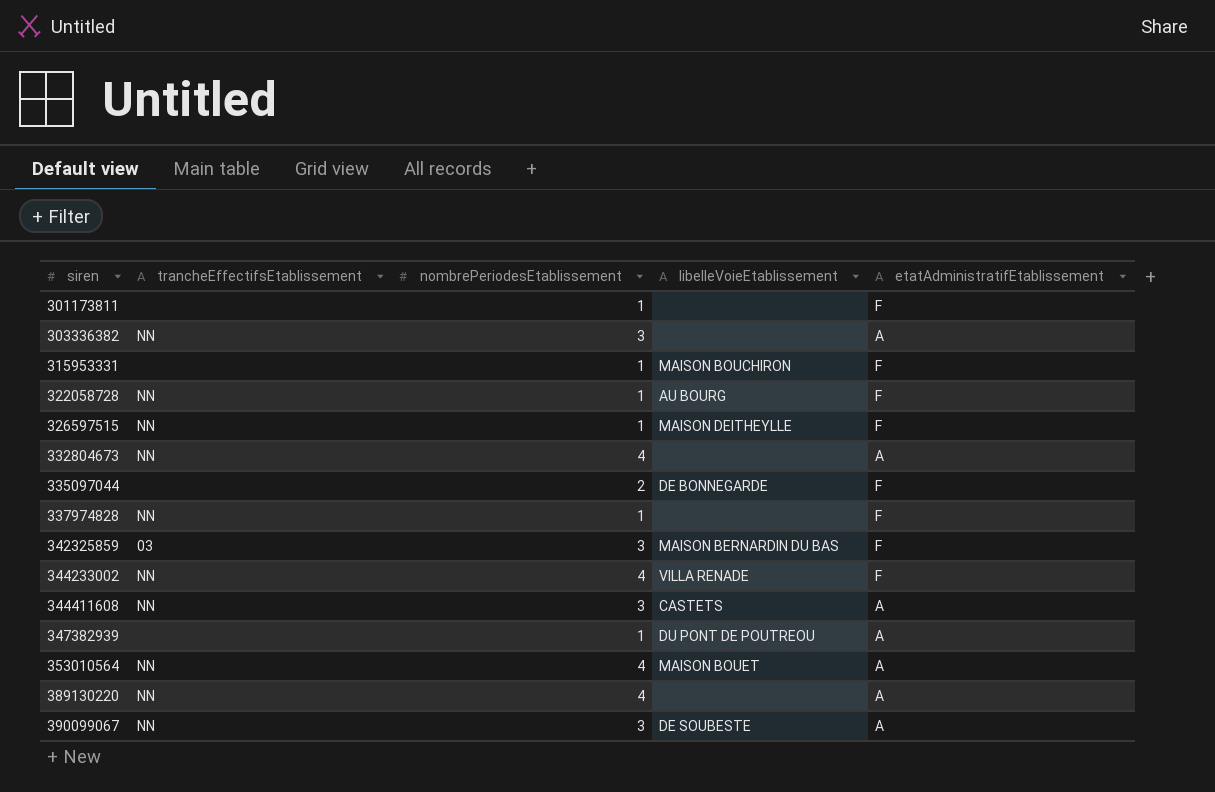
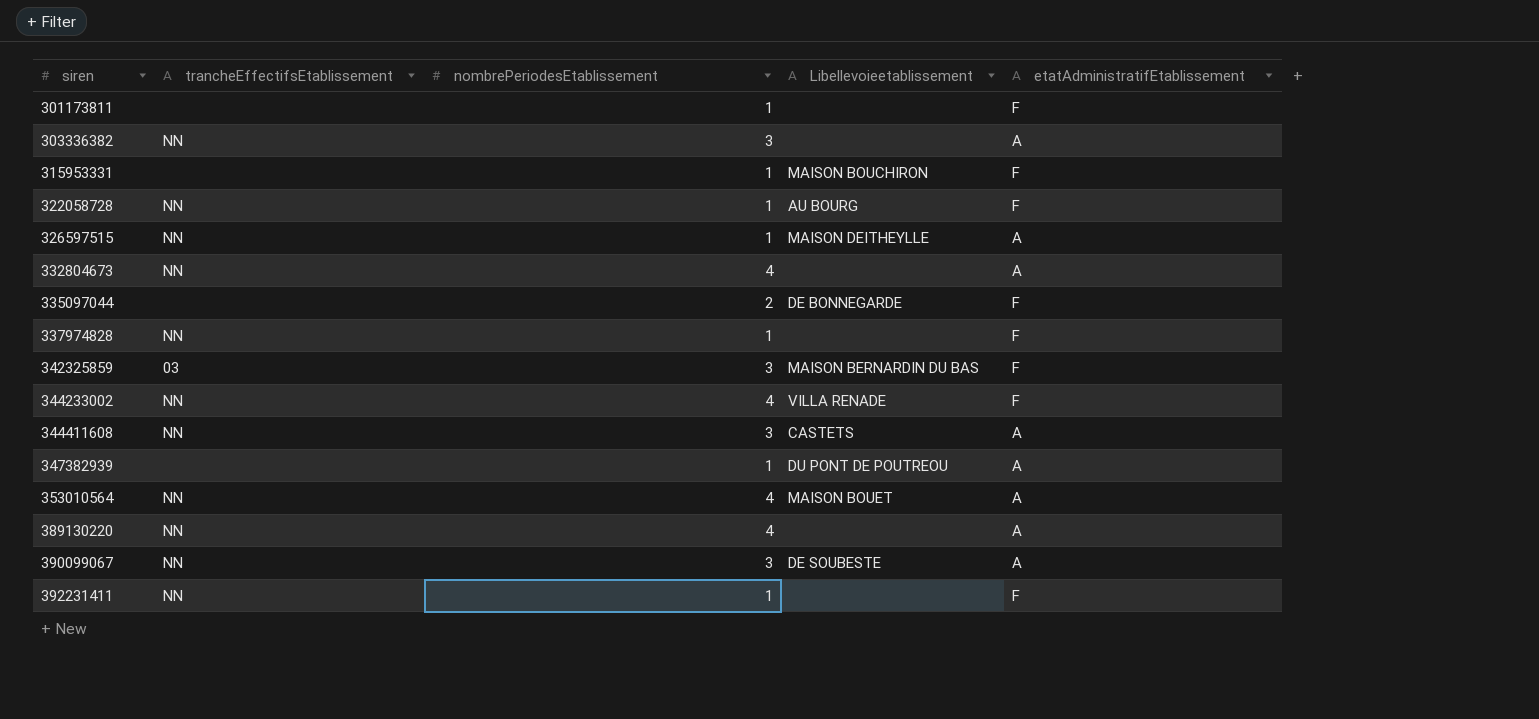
column name: libelleVoieEtablissement -> Libellevoieetablissement
326597515 | etatAdministratifEtablissement: F -> A
row 392231411: none -> NN | 1 | none | F

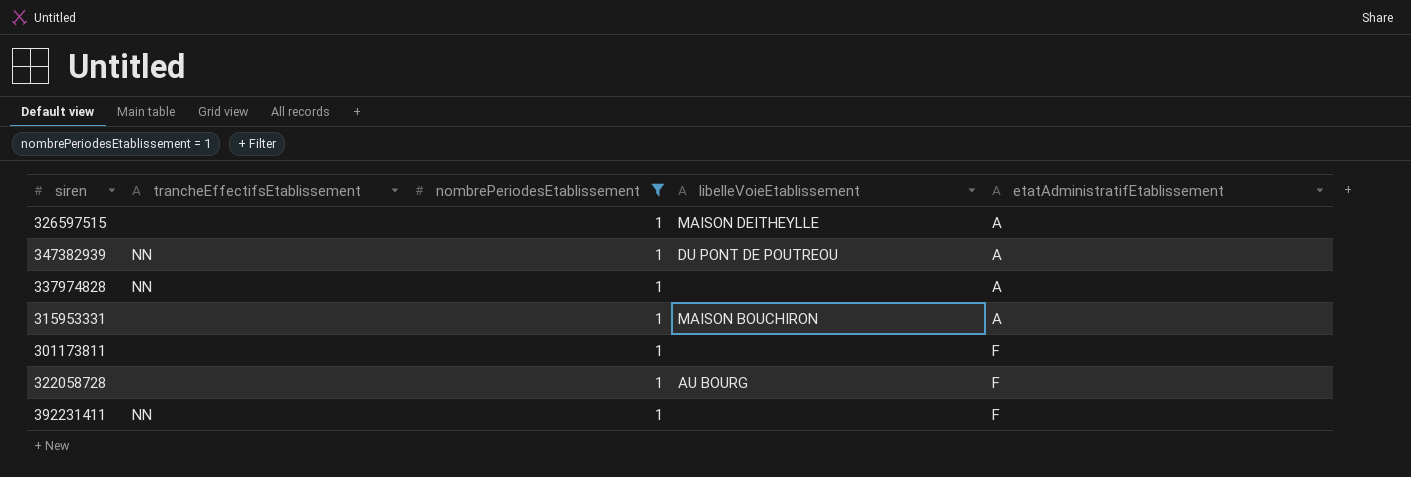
filter: none -> nombrePeriodesEtablissement = 1
row order: siren ascending -> etatAdministratifEtablissement ascending
column name: Libellevoieetablissement -> libelleVoieEtablissement
326597515 | trancheEffectifsEtablissement: NN -> none
347382939 | trancheEffectifsEtablissement: none -> NN
337974828 | etatAdministratifEtablissement: F -> A
315953331 | etatAdministratifEtablissement: F -> A
322058728 | trancheEffectifsEtablissement: NN -> none

